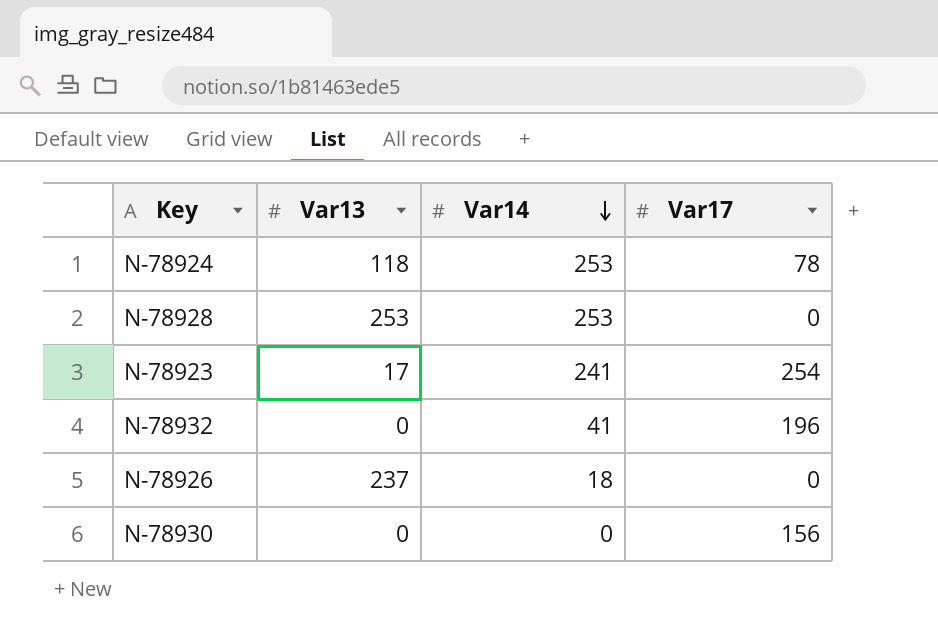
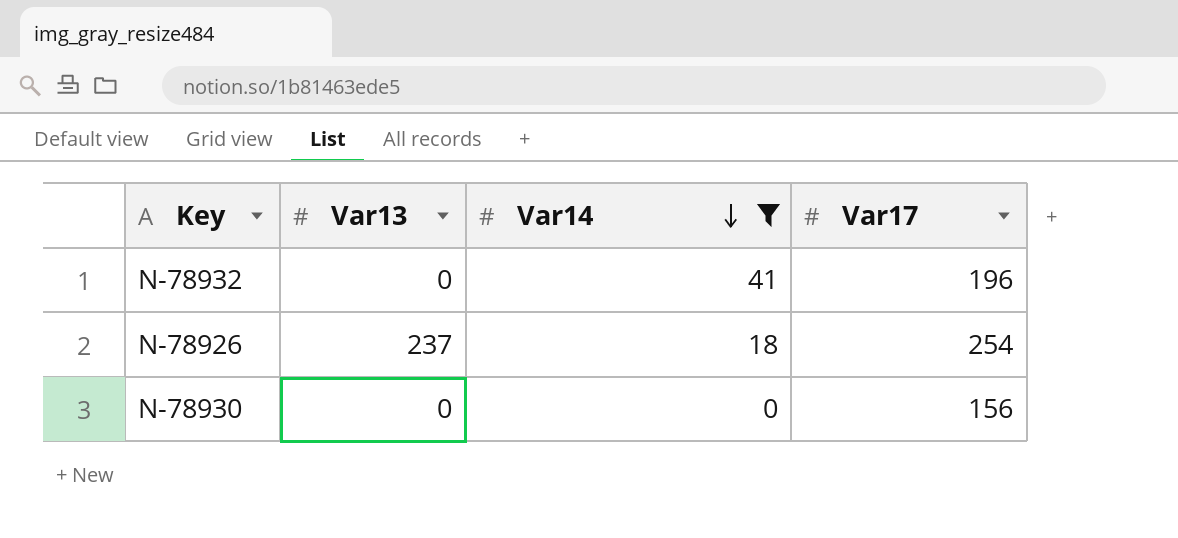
filter: none -> Var14 <= 41
N-78926 | Var17: 0 -> 254

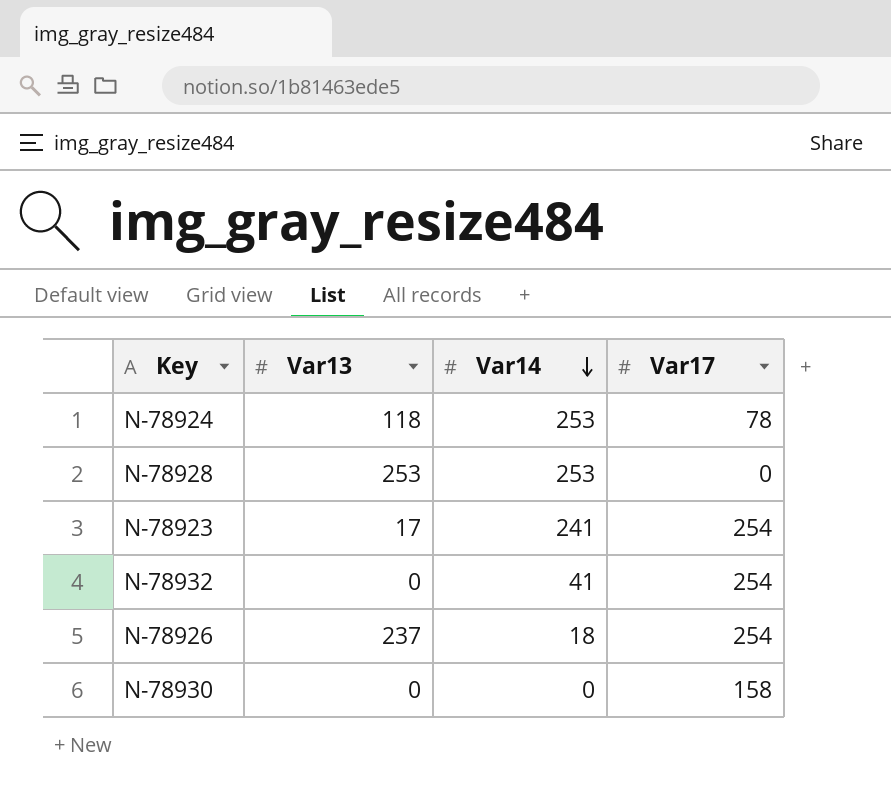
filter: Var14 <= 41 -> none
N-78932 | Var17: 196 -> 254
N-78930 | Var17: 156 -> 158

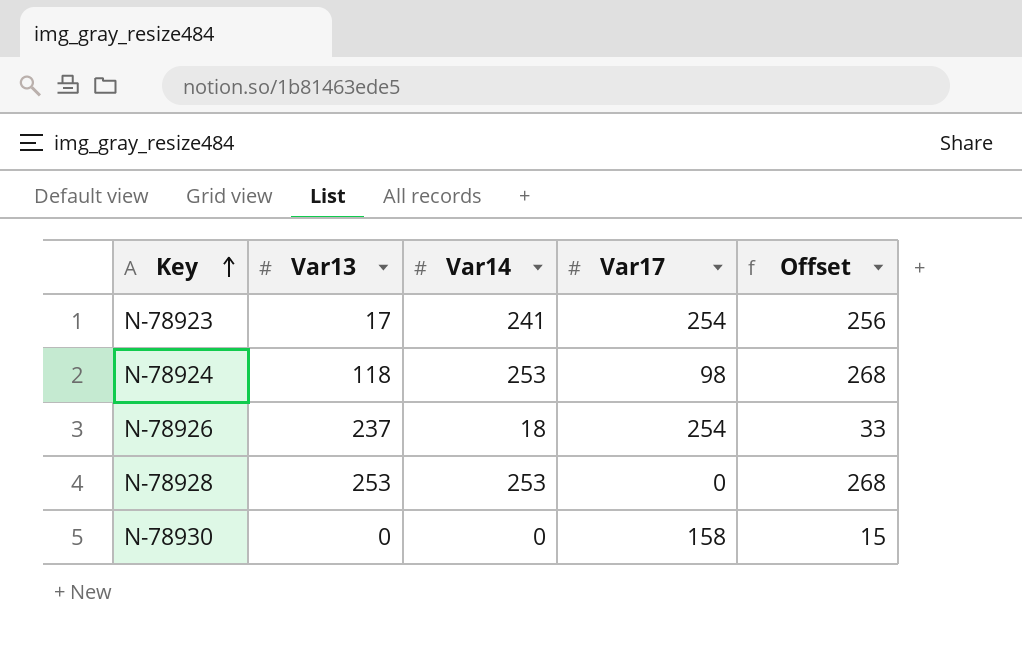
row order: Var14 descending -> Key ascending
column Offset | formula: none -> [Var14] + 15
row N-78932: 0 | 41 | 254 -> none
N-78924 | Var17: 78 -> 98

